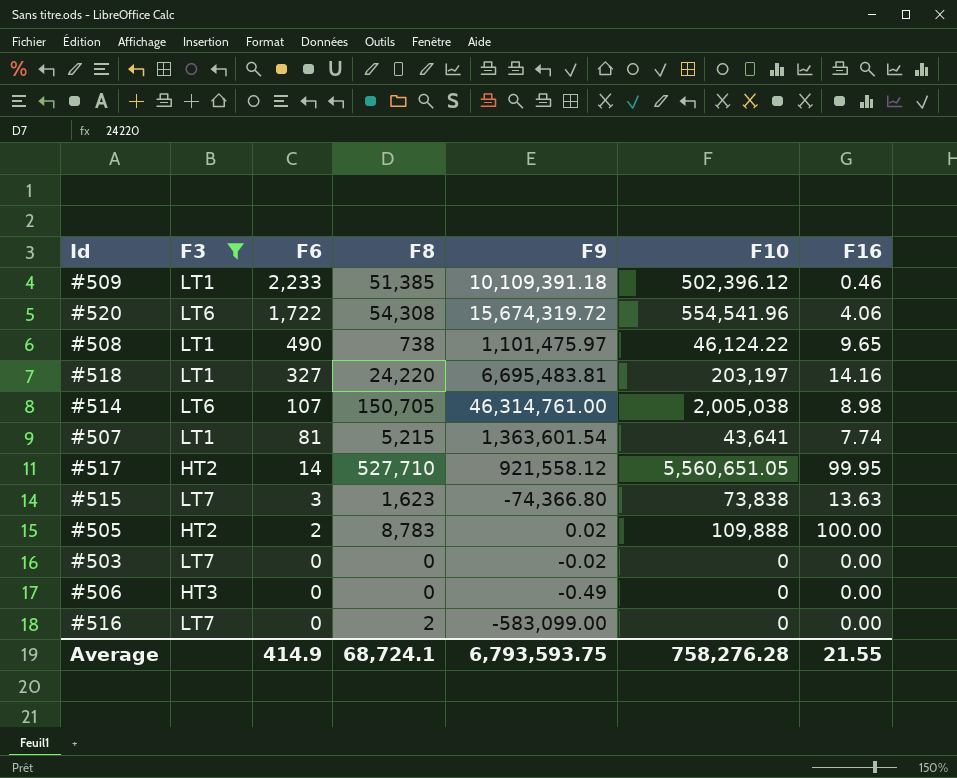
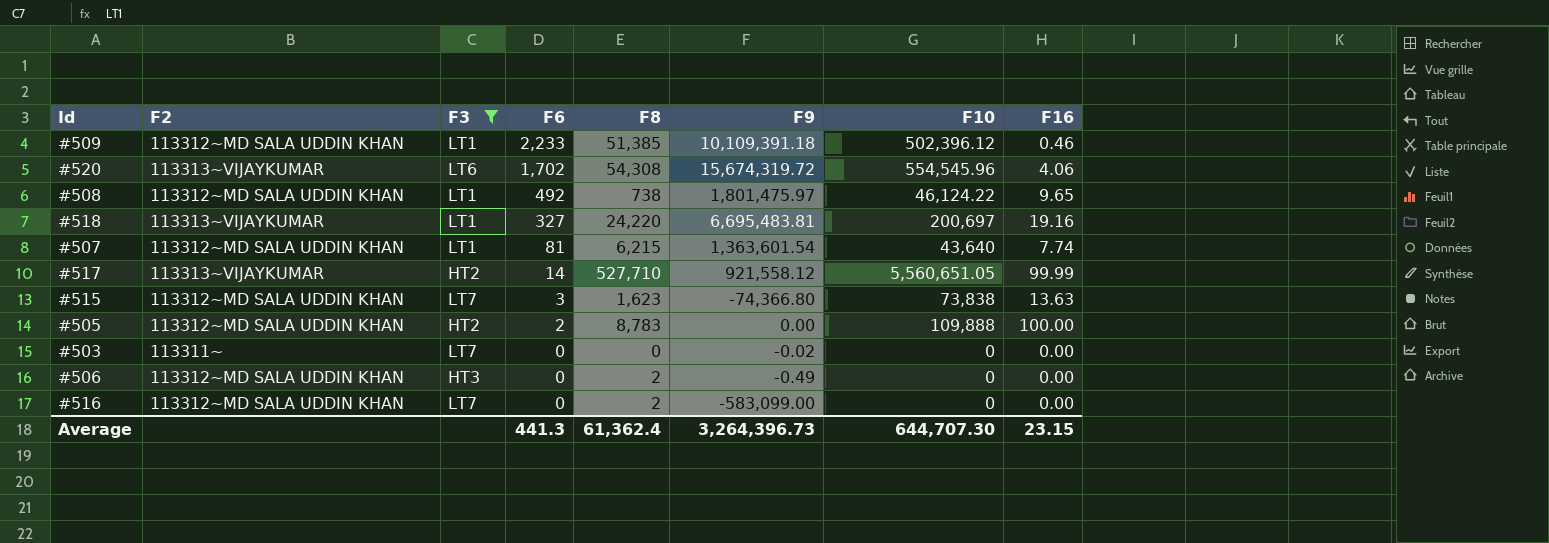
column F2 | position: none -> 2
row #514: LT6 | 107 | 150,705 | 46,314,761.00 | 2,005,038 | 8.98 -> none
#520 | F6: 1,722 -> 1,702
#520 | F10: 554,541.96 -> 554,545.96
#508 | F6: 490 -> 492
#508 | F9: 1,101,475.97 -> 1,801,475.97
#518 | F10: 203,197 -> 200,697
#518 | F16: 14.16 -> 19.16
#507 | F8: 5,215 -> 6,215
#507 | F10: 43,641 -> 43,640
#517 | F16: 99.95 -> 99.99
#505 | F9: 0.02 -> 0.00
#506 | F8: 0 -> 2
Average | F6: 414.9 -> 441.3
Average | F8: 68,724.1 -> 61,362.4
Average | F9: 6,793,593.75 -> 3,264,396.73
Average | F10: 758,276.28 -> 644,707.30
Average | F16: 21.55 -> 23.15

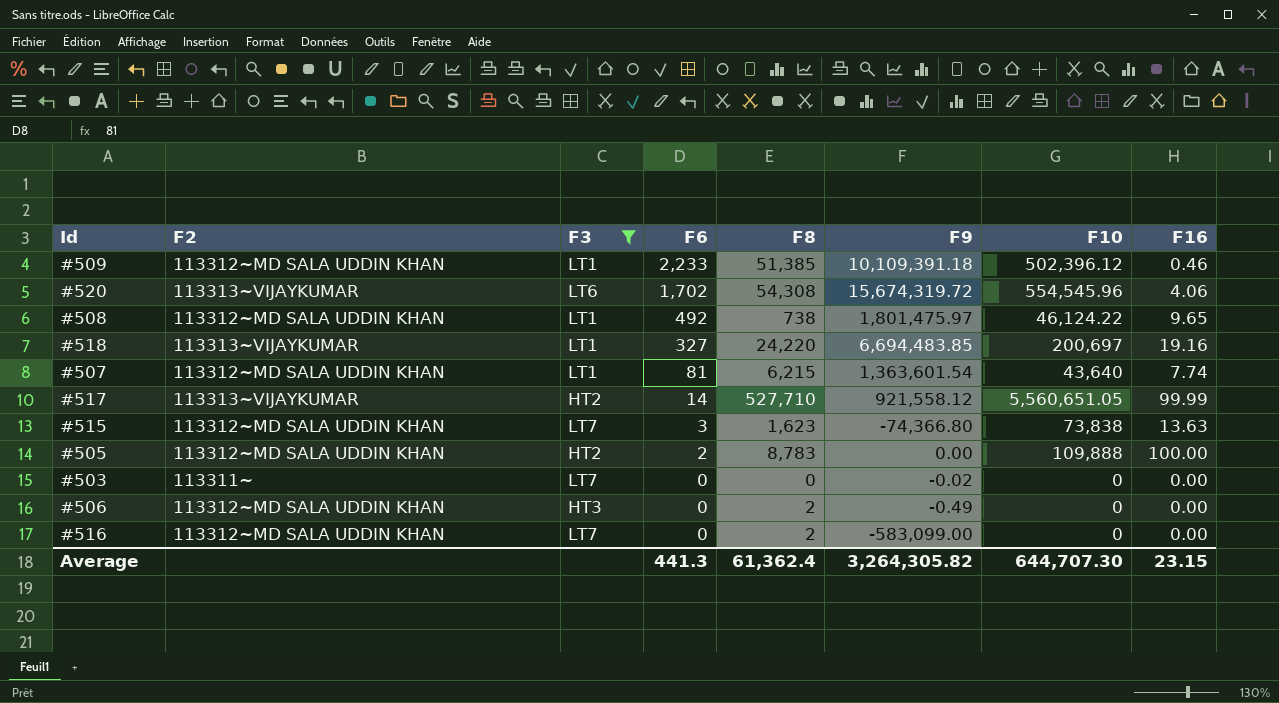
#518 | F9: 6,695,483.81 -> 6,694,483.85
Average | F9: 3,264,396.73 -> 3,264,305.82

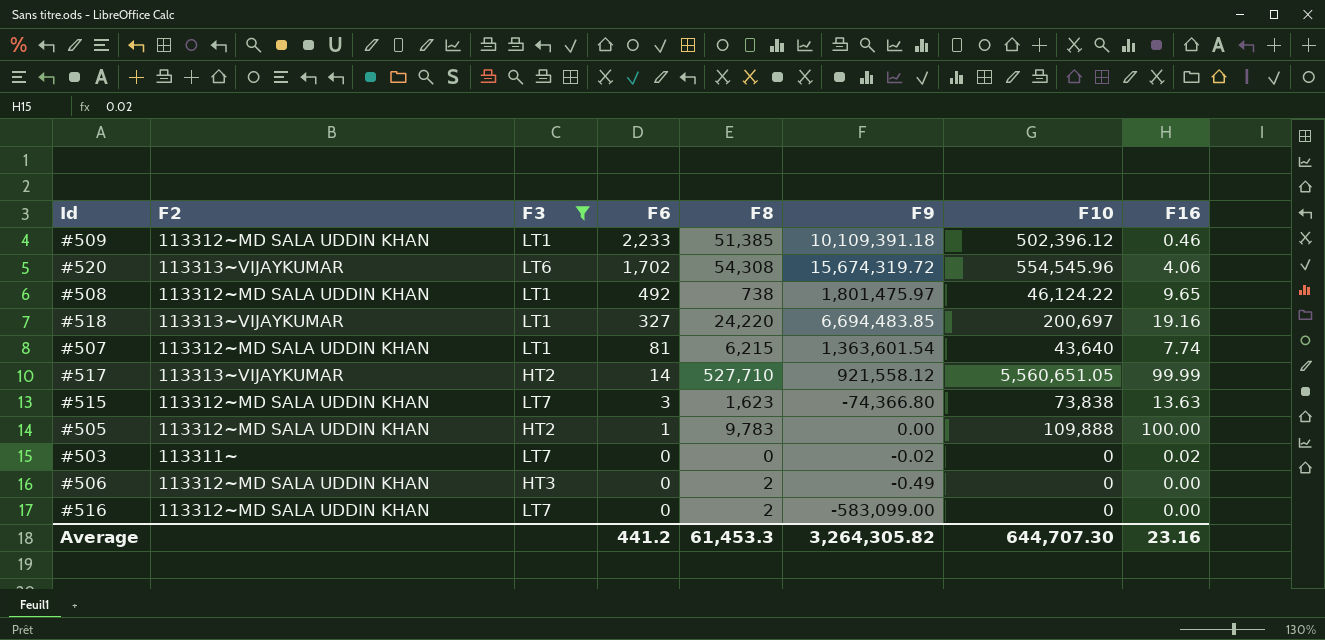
#505 | F6: 2 -> 1
#505 | F8: 8,783 -> 9,783
#503 | F16: 0.00 -> 0.02
Average | F6: 441.3 -> 441.2
Average | F8: 61,362.4 -> 61,453.3
Average | F16: 23.15 -> 23.16

